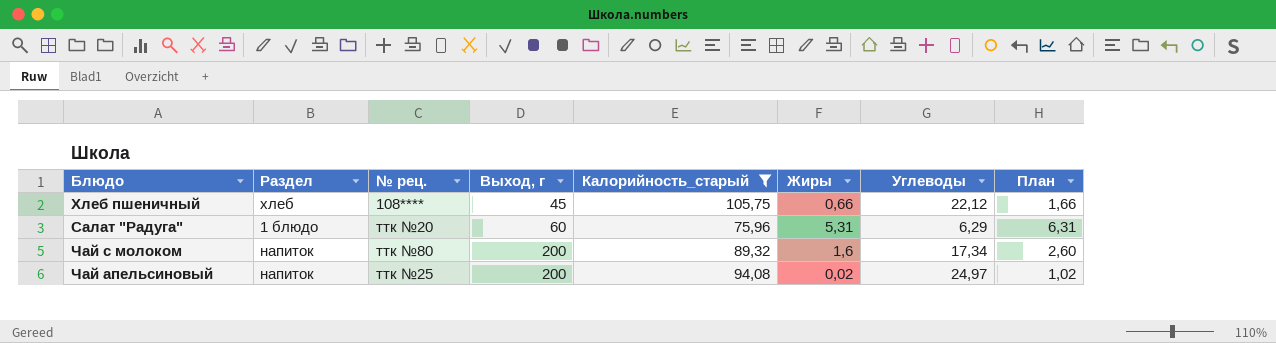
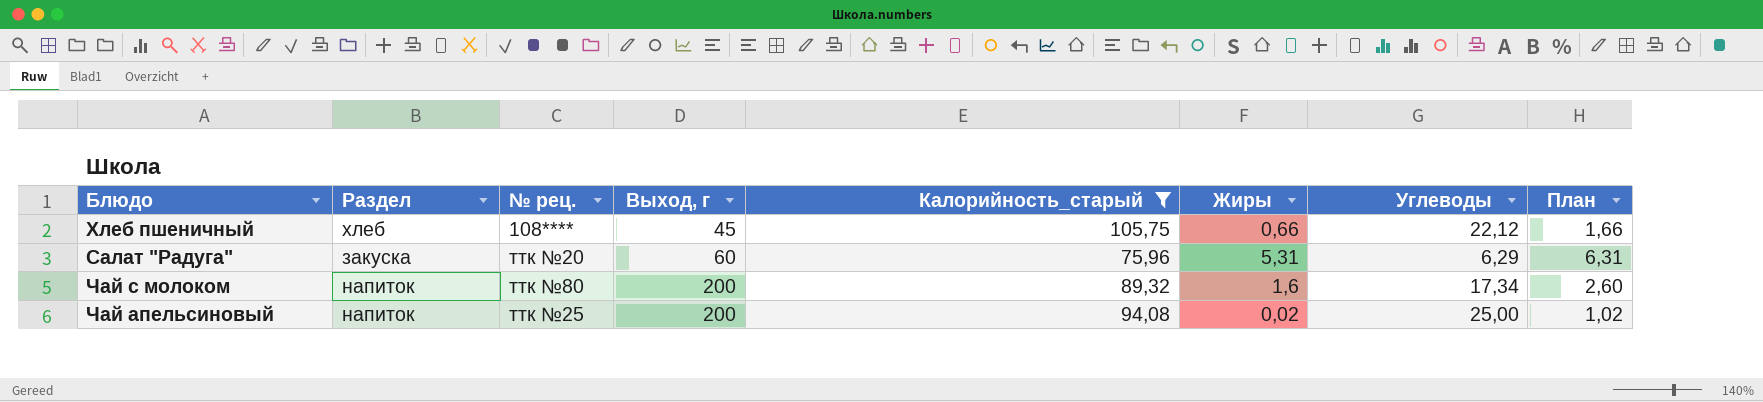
Салат "Радуга" | Раздел: 1 блюдо -> закуска
Чай апельсиновый | Углеводы: 24,97 -> 25,00

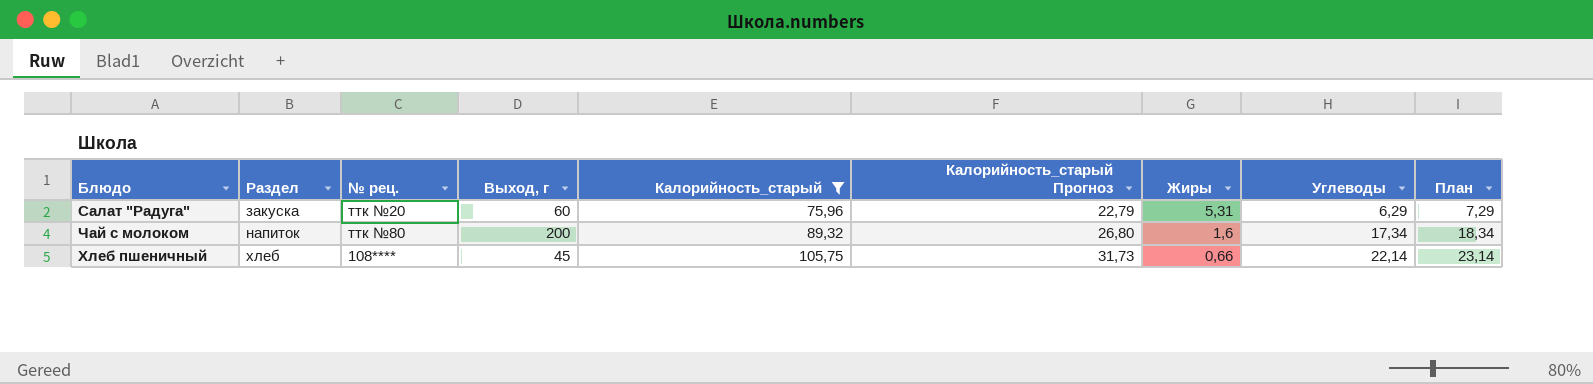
row order: Выход, г ascending -> Раздел ascending
column Калорийность_старый Прогноз | formula: none -> [Калорийность_старый] * 0,3
column План | formula: [Жиры] + 1 -> [Углеводы] + 1
row Чай апельсиновый: напиток | ттк №25 | 200 | 94,08 | 0,02 | 25,00 | 1,02 -> none
Хлеб пшеничный | Углеводы: 22,12 -> 22,14

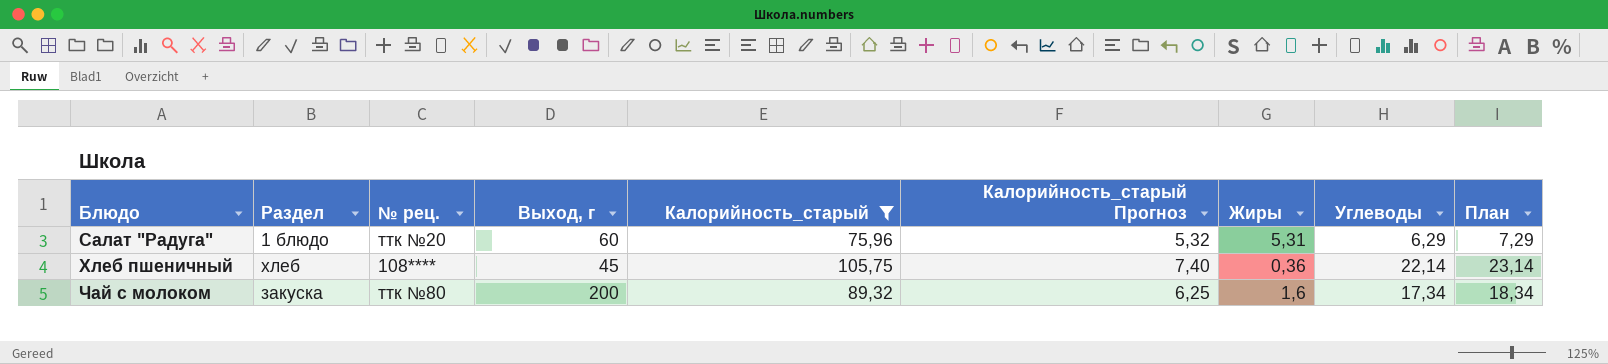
row order: Раздел ascending -> Блюдо ascending
column Калорийность_старый Прогноз | formula: [Калорийность_старый] * 0,3 -> [Калорийность_старый] * 0,07
Салат "Радуга" | Раздел: закуска -> 1 блюдо
Хлеб пшеничный | Жиры: 0,66 -> 0,36
Чай с молоком | Раздел: напиток -> закуска

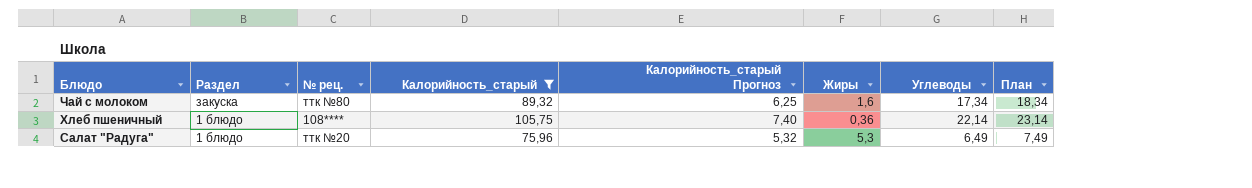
row order: Блюдо ascending -> Блюдо descending
column Выход, г | position: 4 -> none
Хлеб пшеничный | Раздел: хлеб -> 1 блюдо
Салат "Радуга" | Жиры: 5,31 -> 5,3
Салат "Радуга" | Углеводы: 6,29 -> 6,49
Салат "Радуга" | План: 7,29 -> 7,49

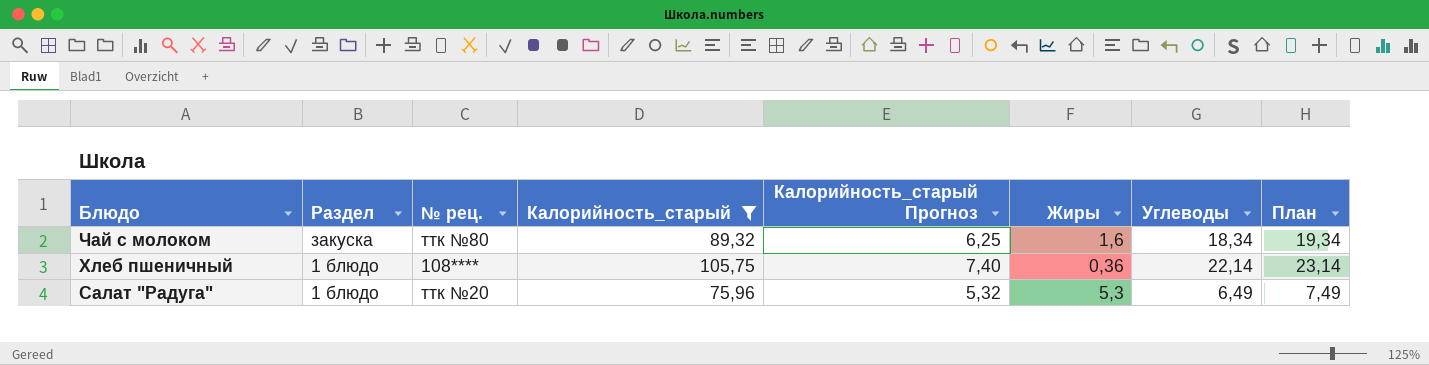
Чай с молоком | Углеводы: 17,34 -> 18,34
Чай с молоком | План: 18,34 -> 19,34

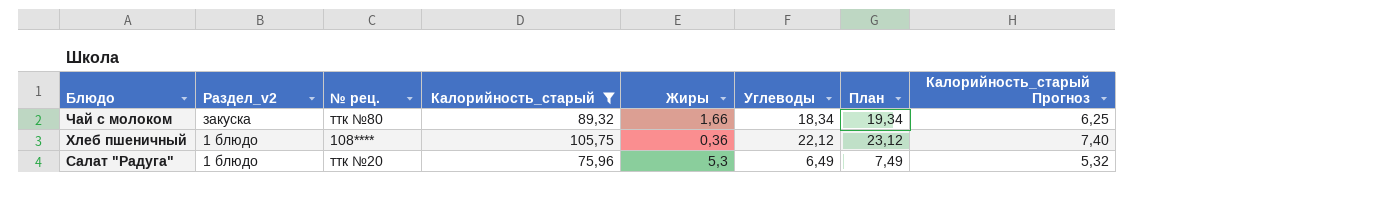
column name: Раздел -> Раздел_v2
column Калорийность_старый Прогноз | position: 5 -> 8
Чай с молоком | Жиры: 1,6 -> 1,66
Хлеб пшеничный | Углеводы: 22,14 -> 22,12
Хлеб пшеничный | План: 23,14 -> 23,12

